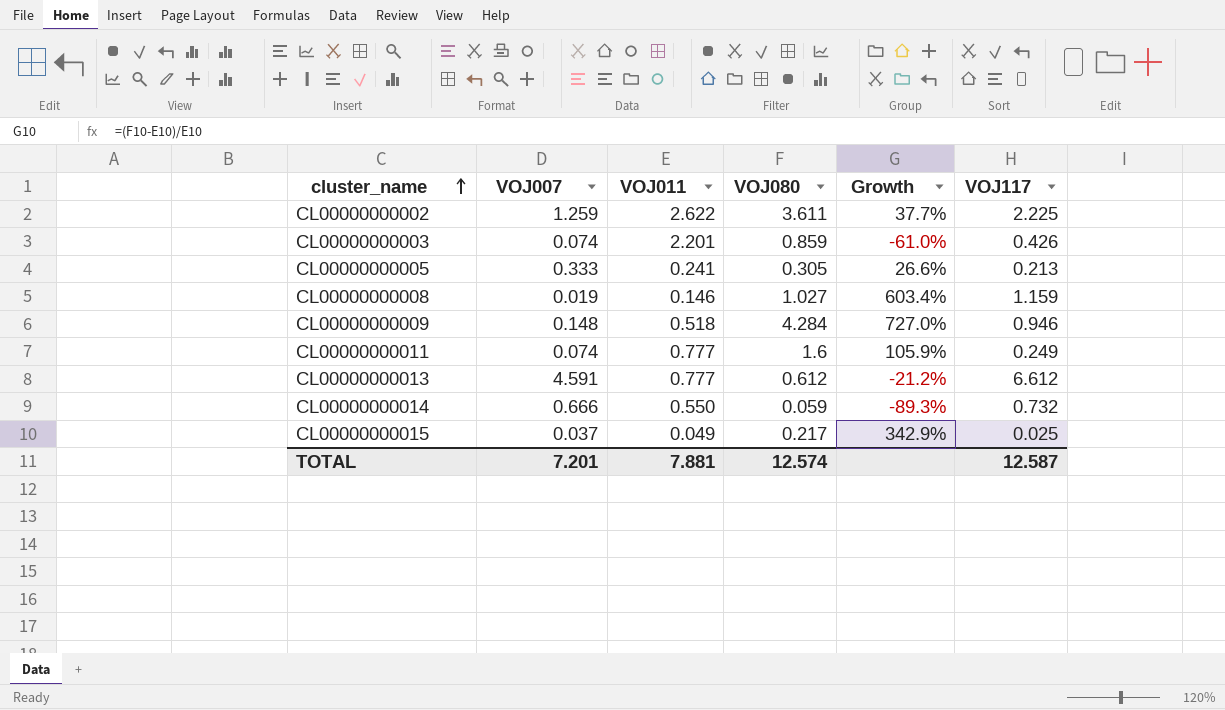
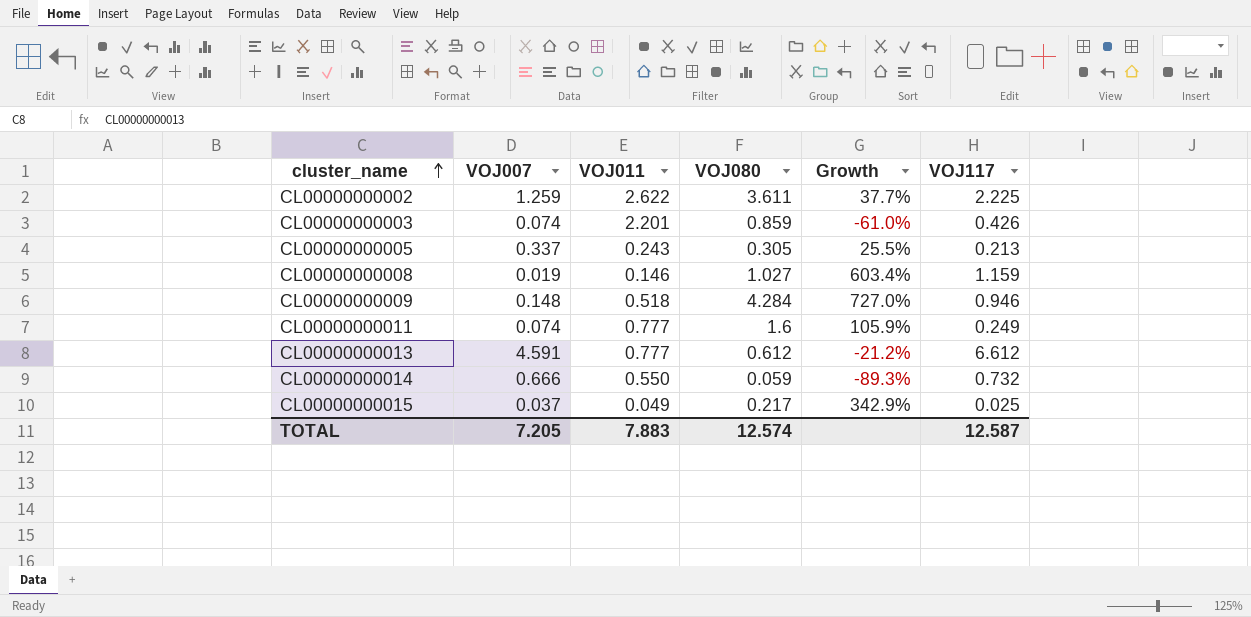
CL00000000005 | VOJ007: 0.333 -> 0.337
CL00000000005 | VOJ011: 0.241 -> 0.243
CL00000000005 | Growth: 26.6% -> 25.5%
TOTAL | VOJ007: 7.201 -> 7.205
TOTAL | VOJ011: 7.881 -> 7.883

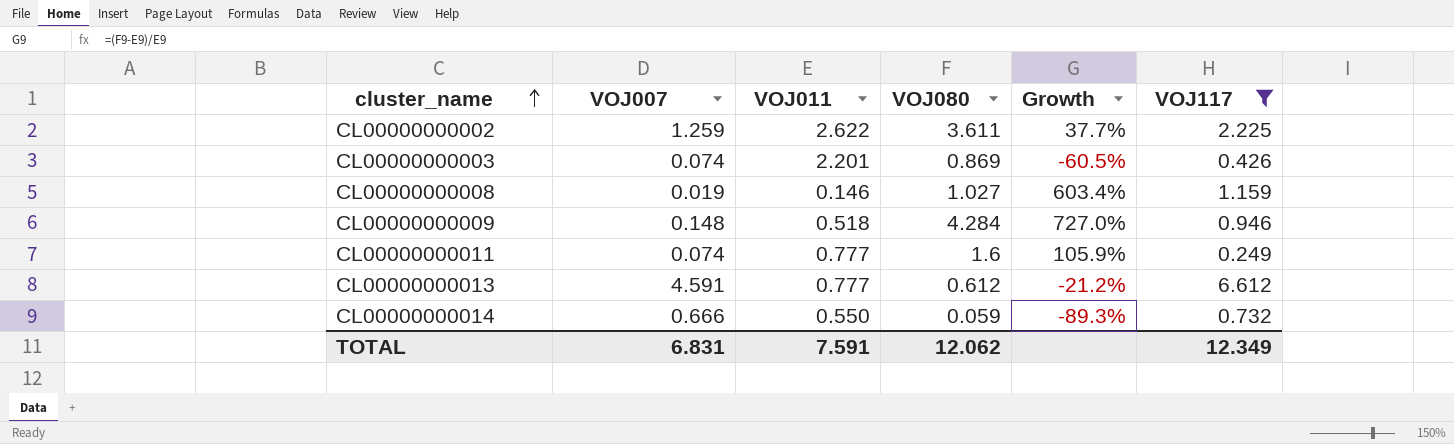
filter: none -> VOJ117 >= 0.249
CL00000000003 | VOJ080: 0.859 -> 0.869
CL00000000003 | Growth: -61.0% -> -60.5%
TOTAL | VOJ007: 7.205 -> 6.831
TOTAL | VOJ011: 7.883 -> 7.591
TOTAL | VOJ080: 12.574 -> 12.062
TOTAL | VOJ117: 12.587 -> 12.349

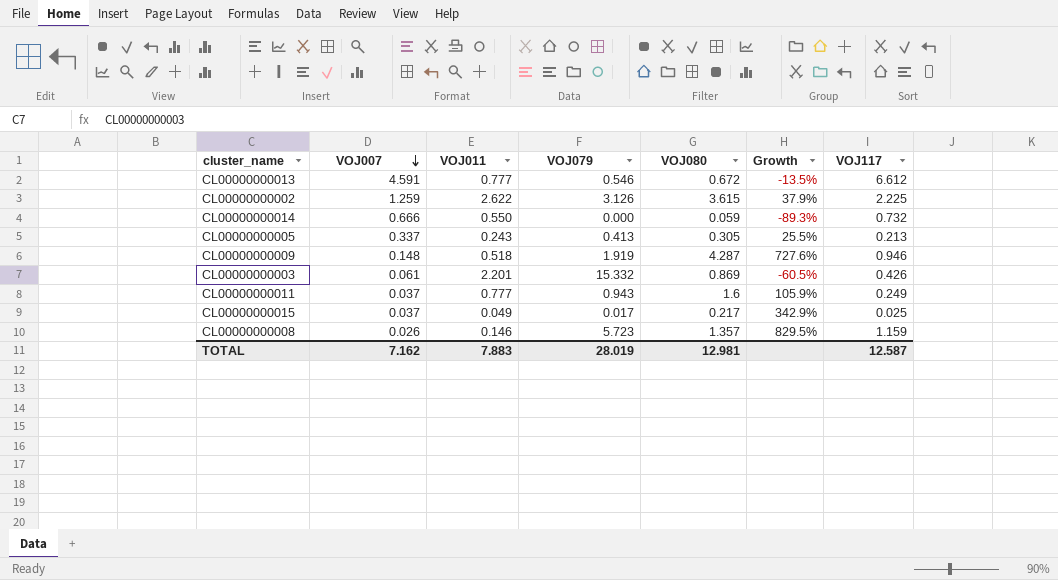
filter: VOJ117 >= 0.249 -> none
row order: cluster_name ascending -> VOJ007 descending
column VOJ079 | position: none -> 4
CL00000000013 | VOJ080: 0.612 -> 0.672
CL00000000013 | Growth: -21.2% -> -13.5%
CL00000000002 | VOJ080: 3.611 -> 3.615
CL00000000002 | Growth: 37.7% -> 37.9%
CL00000000009 | VOJ080: 4.284 -> 4.287
CL00000000009 | Growth: 727.0% -> 727.6%
CL00000000003 | VOJ007: 0.074 -> 0.061
CL00000000011 | VOJ007: 0.074 -> 0.037
CL00000000008 | VOJ007: 0.019 -> 0.026
CL00000000008 | VOJ080: 1.027 -> 1.357
CL00000000008 | Growth: 603.4% -> 829.5%
TOTAL | VOJ007: 6.831 -> 7.162
TOTAL | VOJ011: 7.591 -> 7.883
TOTAL | VOJ080: 12.062 -> 12.981
TOTAL | VOJ117: 12.349 -> 12.587

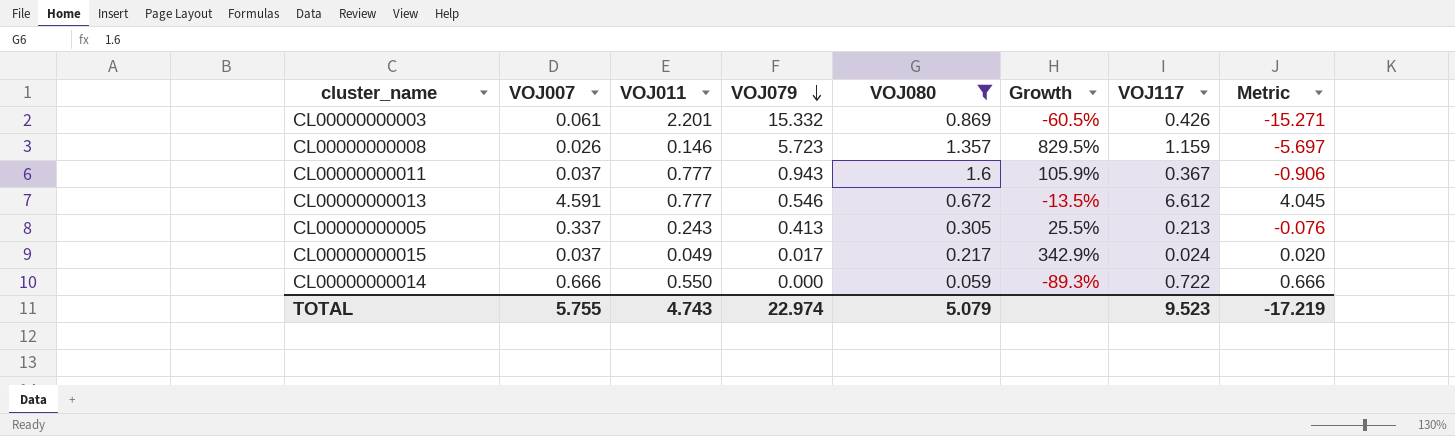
filter: none -> VOJ080 <= 1.6
row order: VOJ007 descending -> VOJ079 descending
column Metric | formula: none -> [VOJ007] - [VOJ079]
CL00000000011 | VOJ117: 0.249 -> 0.367
CL00000000015 | VOJ117: 0.025 -> 0.024
CL00000000014 | VOJ117: 0.732 -> 0.722
TOTAL | VOJ007: 7.162 -> 5.755
TOTAL | VOJ011: 7.883 -> 4.743
TOTAL | VOJ079: 28.019 -> 22.974
TOTAL | VOJ080: 12.981 -> 5.079
TOTAL | VOJ117: 12.587 -> 9.523

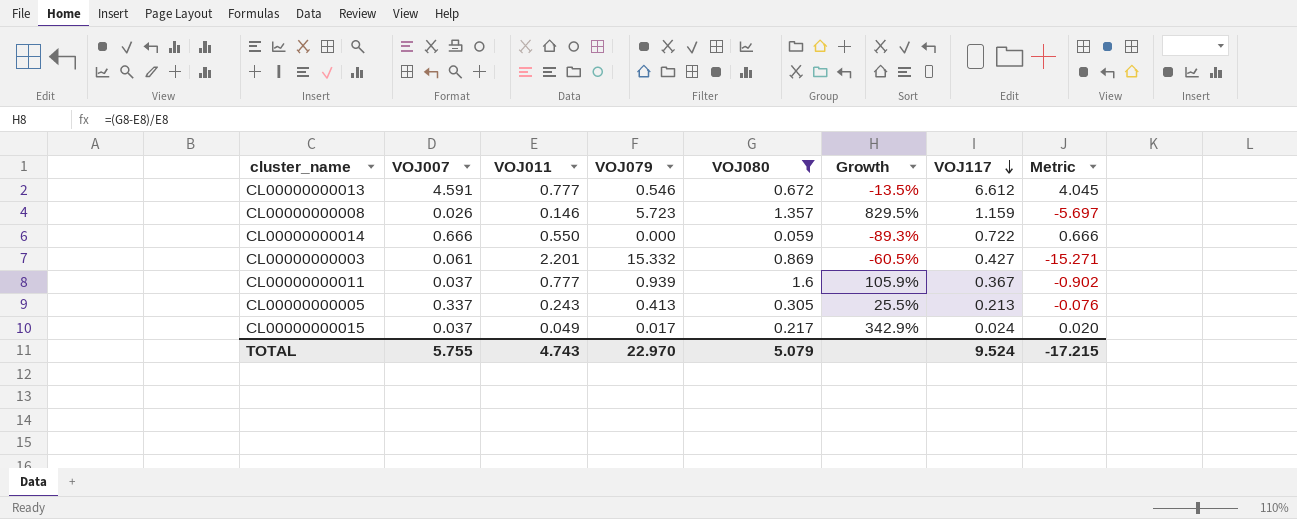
row order: VOJ079 descending -> VOJ117 descending
CL00000000003 | VOJ117: 0.426 -> 0.427
CL00000000011 | VOJ079: 0.943 -> 0.939
CL00000000011 | Metric: -0.906 -> -0.902
TOTAL | VOJ079: 22.974 -> 22.970
TOTAL | VOJ117: 9.523 -> 9.524
TOTAL | Metric: -17.219 -> -17.215

